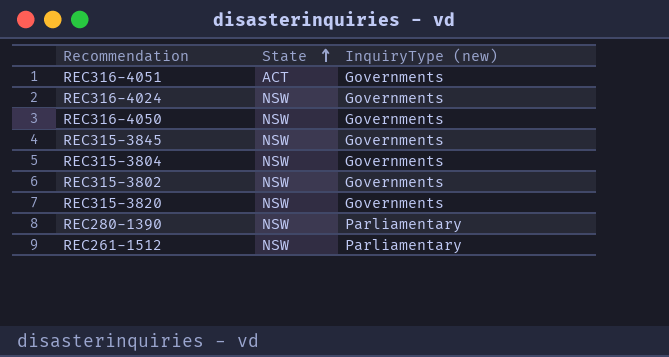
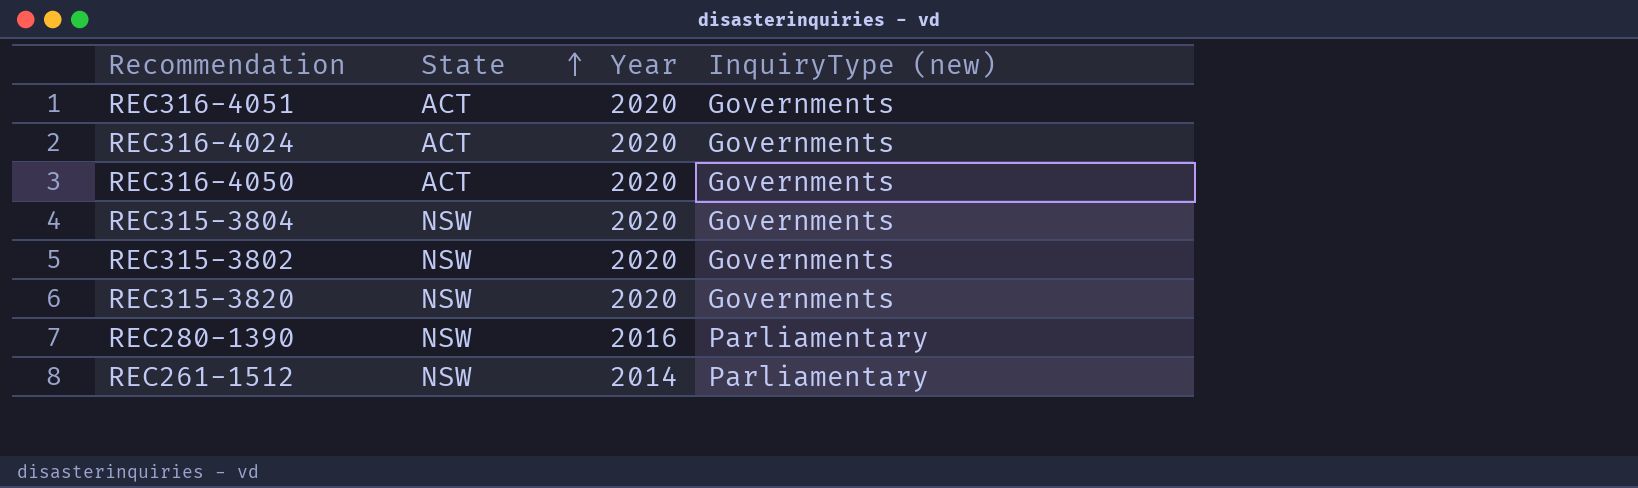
column Year | position: none -> 3
row REC315-3845: NSW | Governments -> none
REC316-4024 | State: NSW -> ACT
REC316-4050 | State: NSW -> ACT

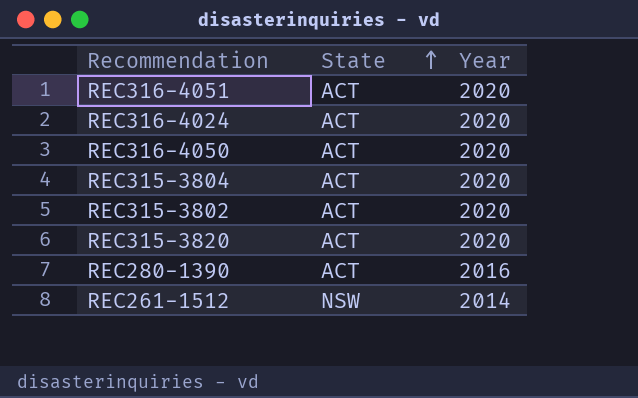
column InquiryType (new) | position: 4 -> none
REC315-3804 | State: NSW -> ACT
REC315-3802 | State: NSW -> ACT
REC315-3820 | State: NSW -> ACT
REC280-1390 | State: NSW -> ACT

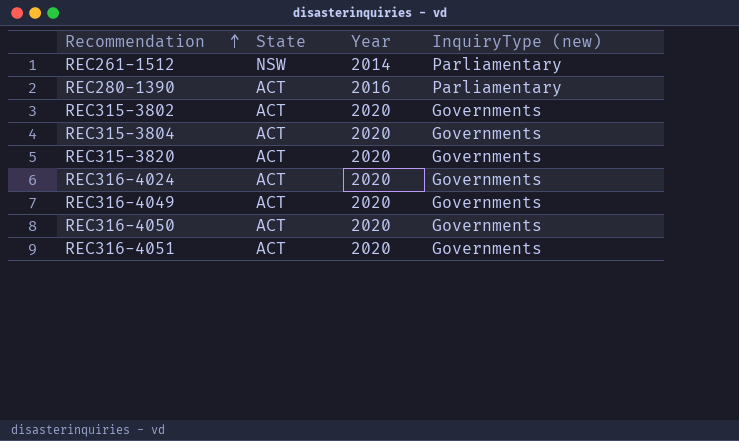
row order: State ascending -> Recommendation ascending
column InquiryType (new) | position: none -> 4
row REC316-4049: none -> ACT | 2020 | Governments

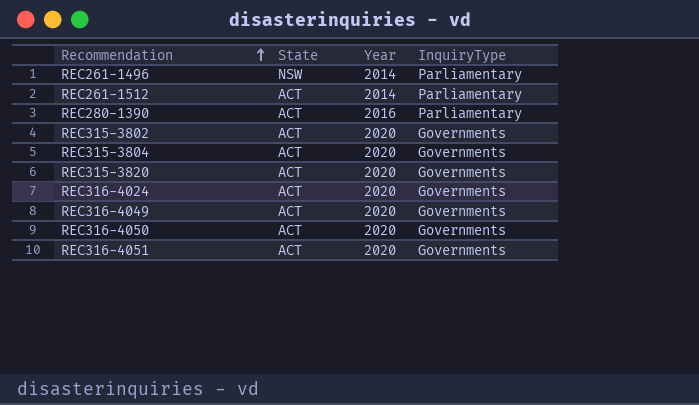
column name: InquiryType (new) -> InquiryType
row REC261-1496: none -> NSW | 2014 | Parliamentary
REC261-1512 | State: NSW -> ACT

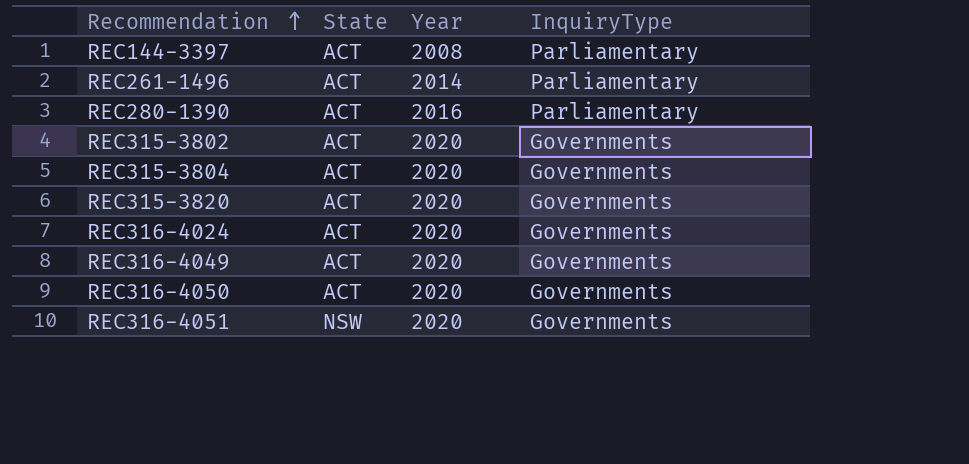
row REC261-1512: ACT | 2014 | Parliamentary -> none
row REC144-3397: none -> ACT | 2008 | Parliamentary
REC261-1496 | State: NSW -> ACT
REC316-4051 | State: ACT -> NSW

